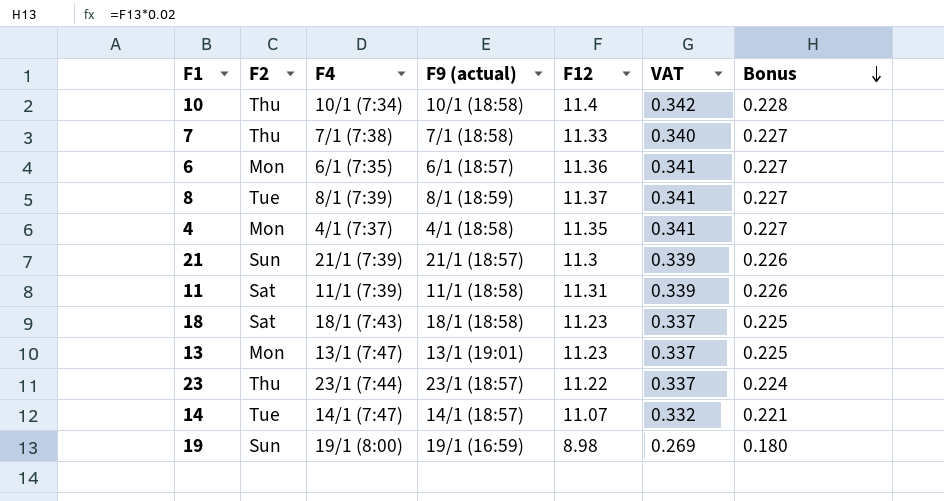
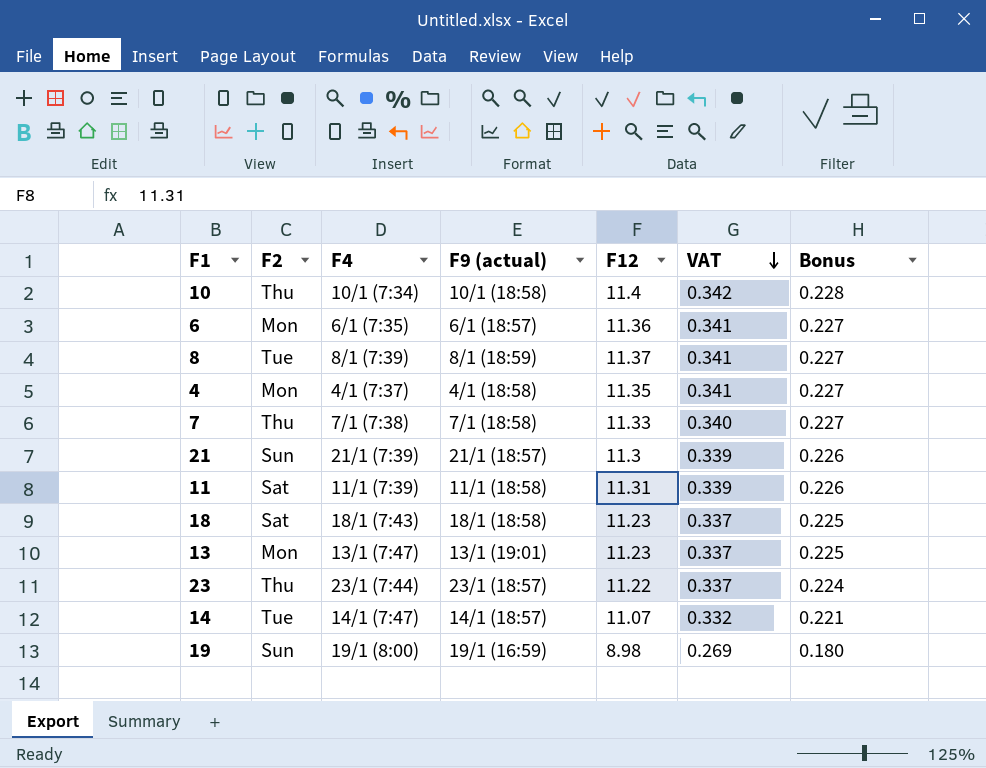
row order: Bonus descending -> VAT descending

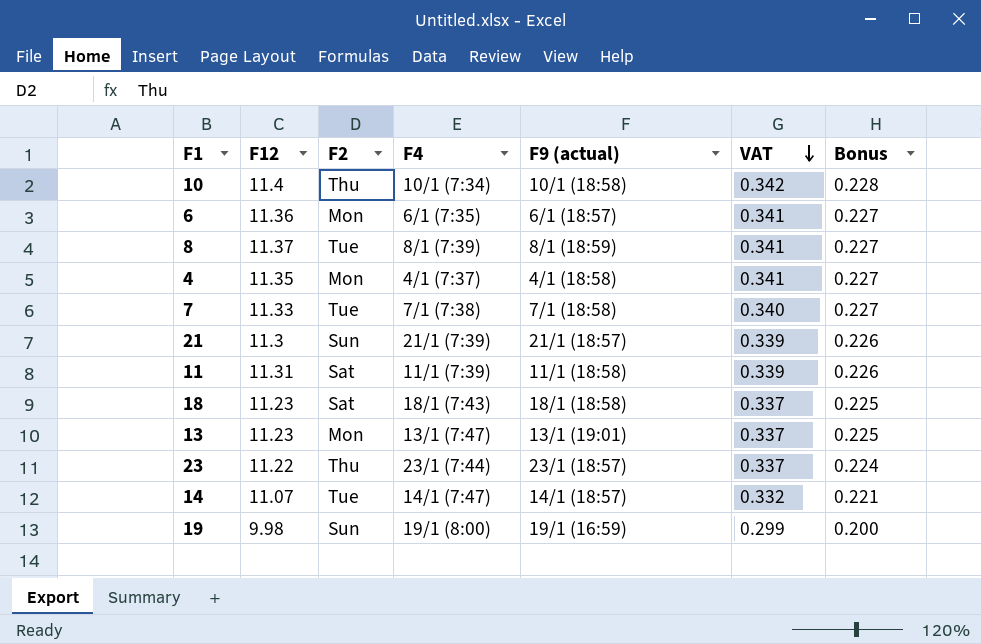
column F12 | position: 5 -> 2
7 | F2: Thu -> Tue
19 | F12: 8.98 -> 9.98
19 | VAT: 0.269 -> 0.299
19 | Bonus: 0.180 -> 0.200

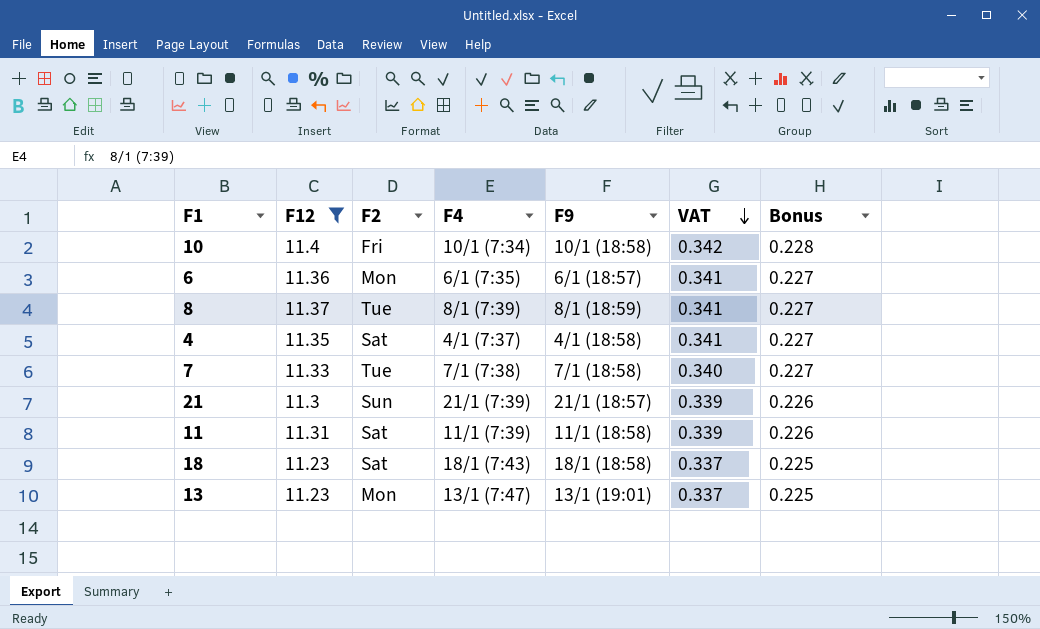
filter: none -> F12 >= 11.23
column name: F9 (actual) -> F9
10 | F2: Thu -> Fri
4 | F2: Mon -> Sat

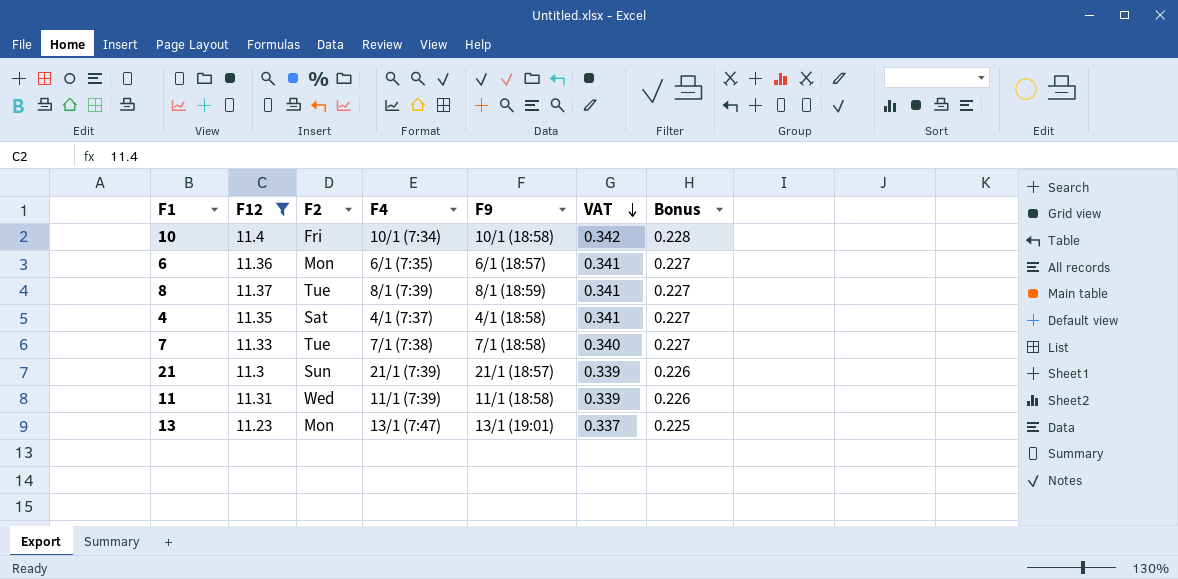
row 18: 11.23 | Sat | 18/1 (7:43) | 18/1 (18:58) | 0.337 | 0.225 -> none
11 | F2: Sat -> Wed

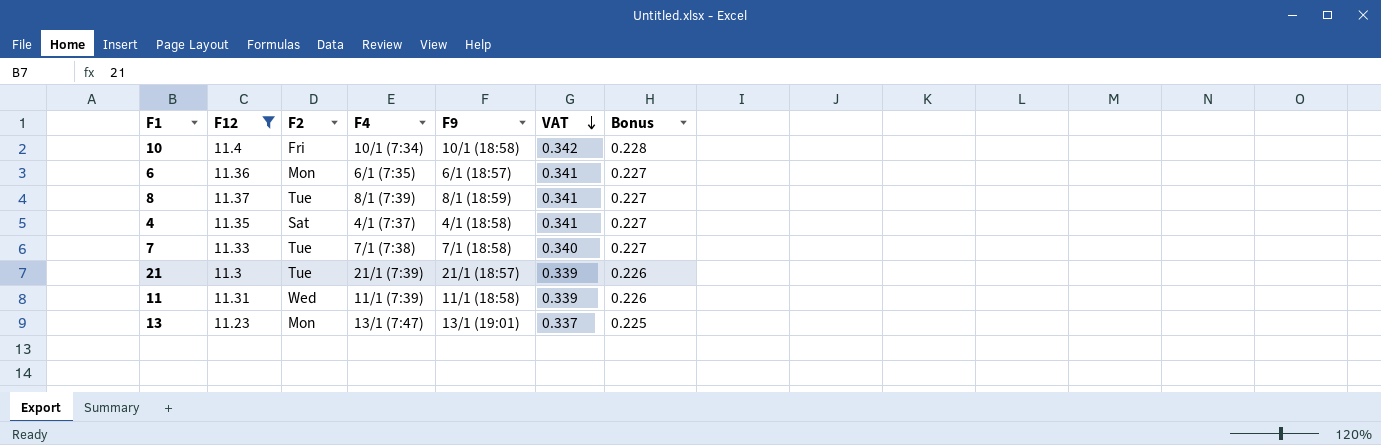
21 | F2: Sun -> Tue

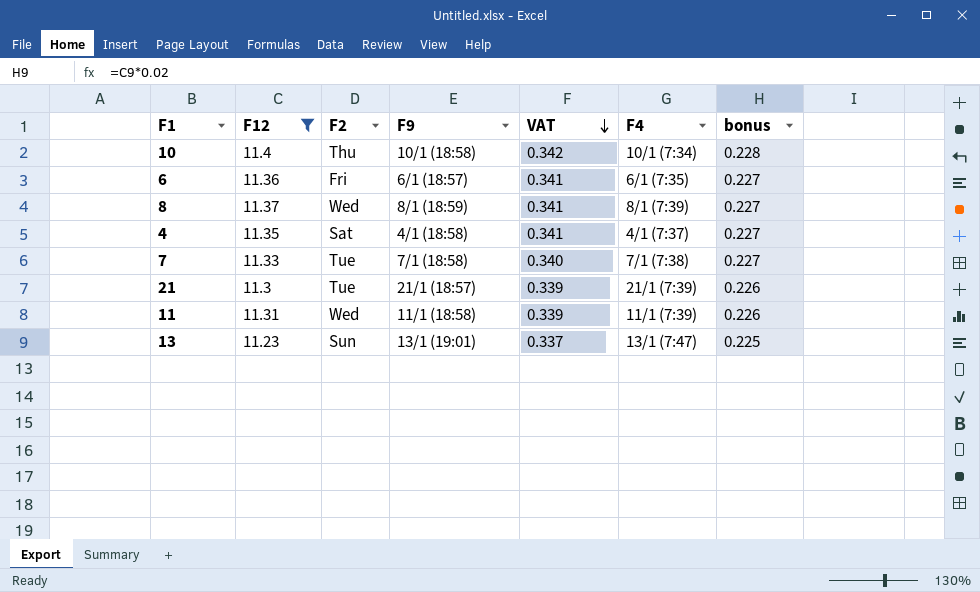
column F4 | position: 4 -> 6
column name: Bonus -> bonus
10 | F2: Fri -> Thu
6 | F2: Mon -> Fri
8 | F2: Tue -> Wed
13 | F2: Mon -> Sun

